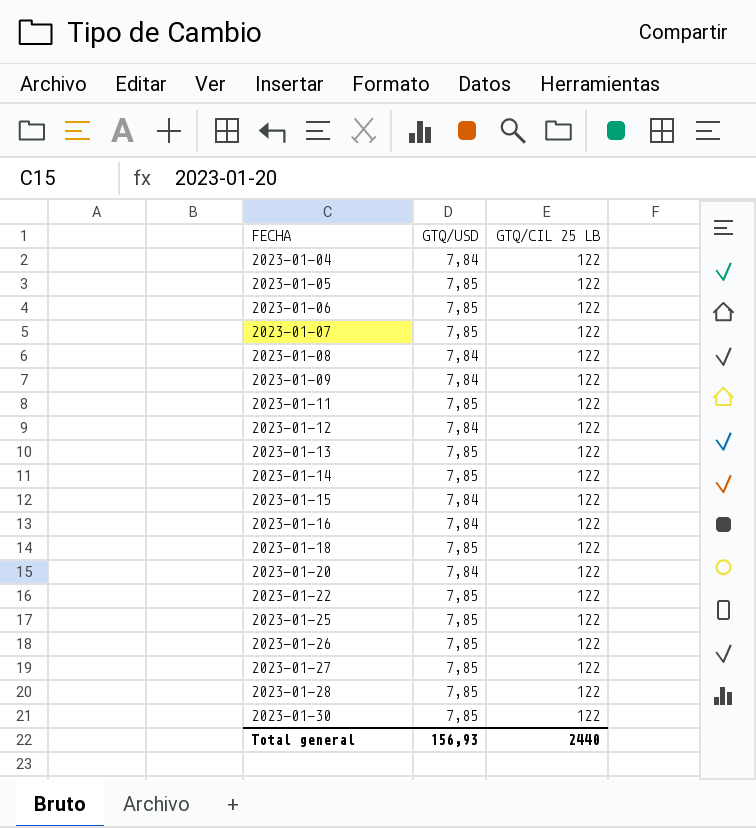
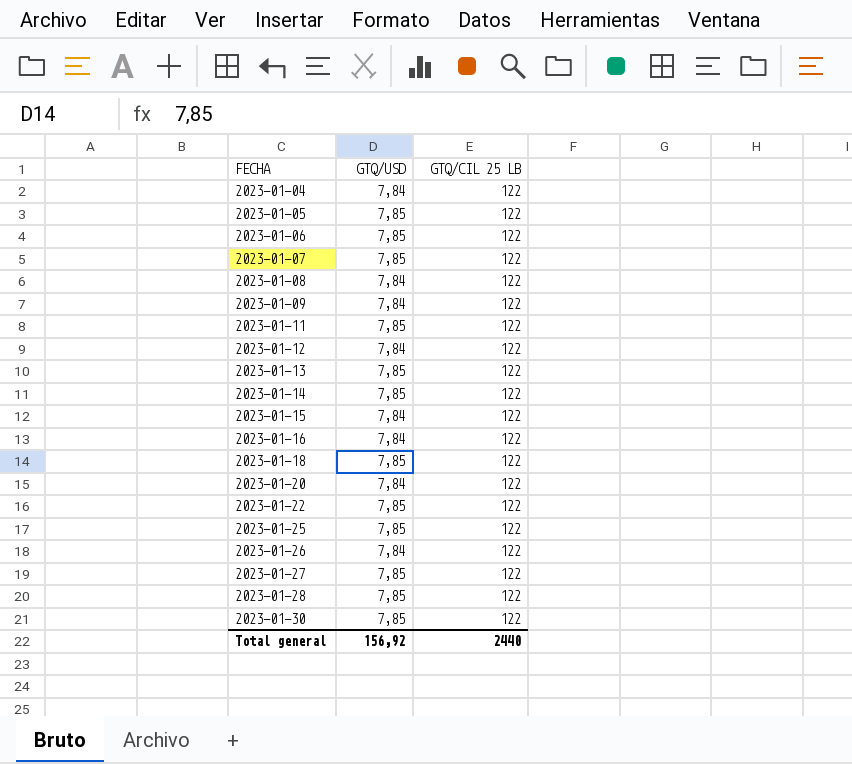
2023-01-26 | GTQ/USD: 7,85 -> 7,84
Total general | GTQ/USD: 156,93 -> 156,92

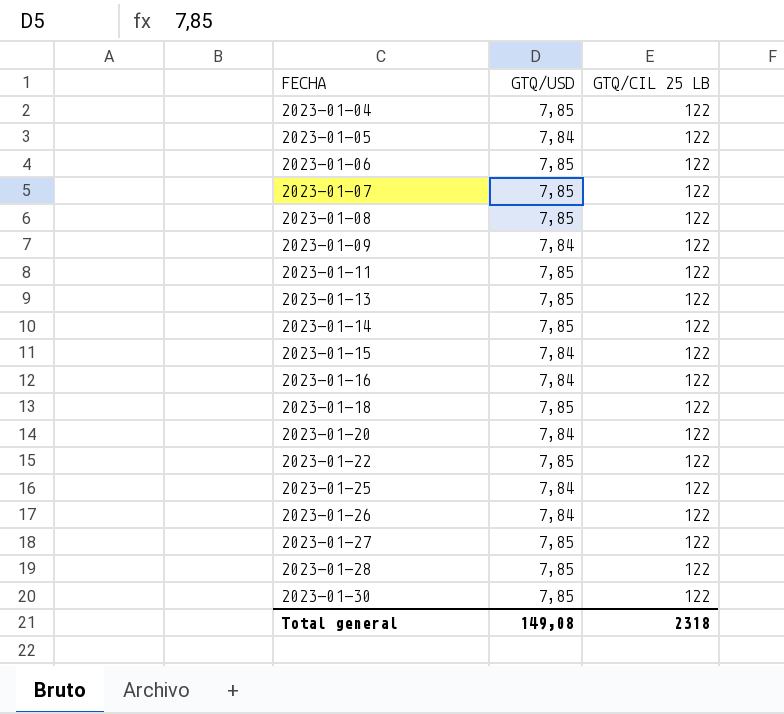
row 2023-01-12: 7,84 | 122 -> none
2023-01-04 | GTQ/USD: 7,84 -> 7,85
2023-01-05 | GTQ/USD: 7,85 -> 7,84
2023-01-08 | GTQ/USD: 7,84 -> 7,85
2023-01-25 | GTQ/USD: 7,85 -> 7,84
Total general | GTQ/USD: 156,92 -> 149,08
Total general | GTQ/CIL 25 LB: 2440 -> 2318

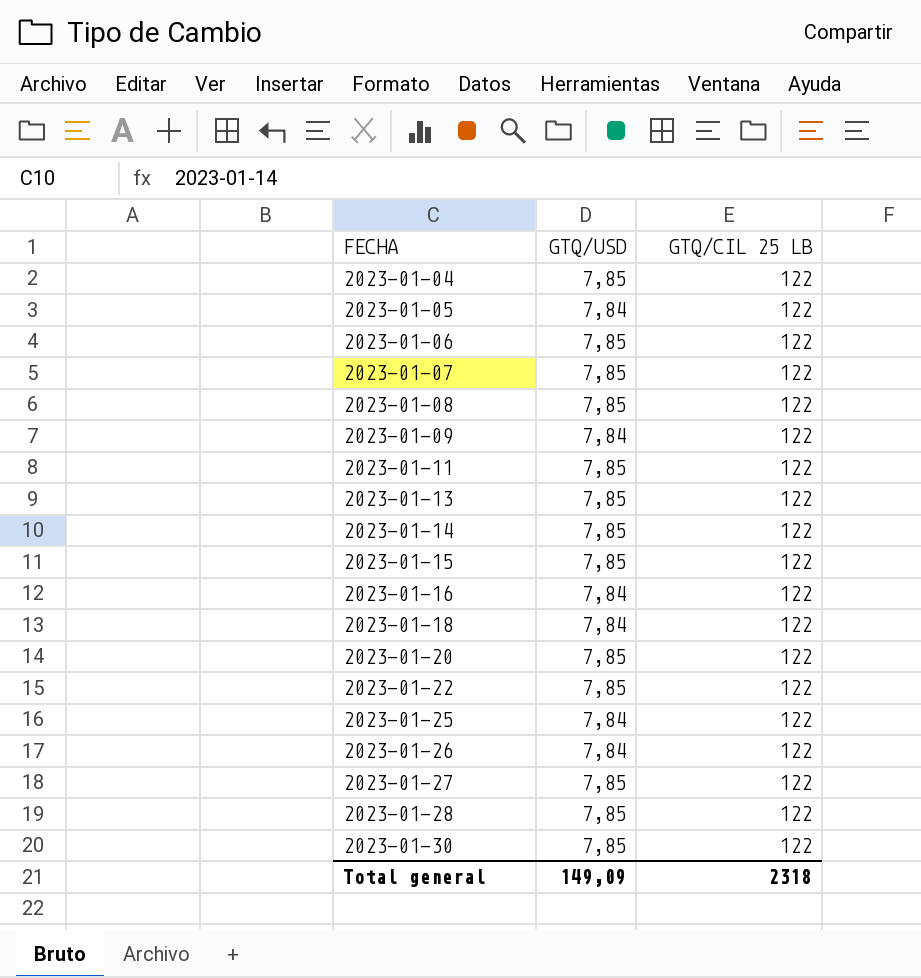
2023-01-15 | GTQ/USD: 7,84 -> 7,85
2023-01-18 | GTQ/USD: 7,85 -> 7,84
2023-01-20 | GTQ/USD: 7,84 -> 7,85
Total general | GTQ/USD: 149,08 -> 149,09

